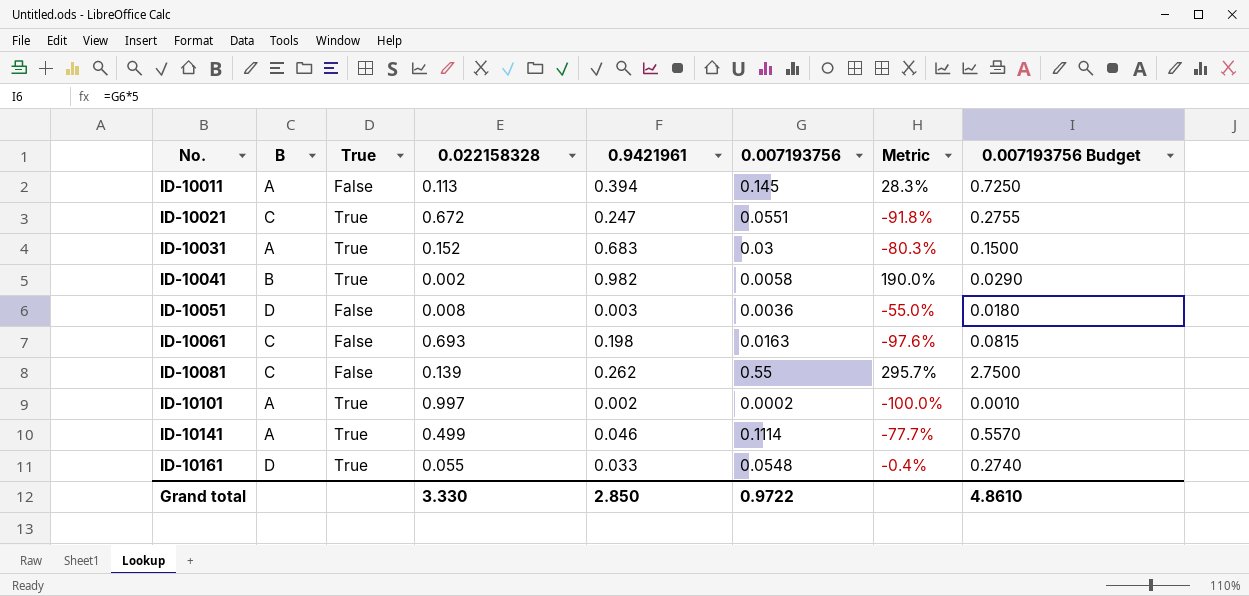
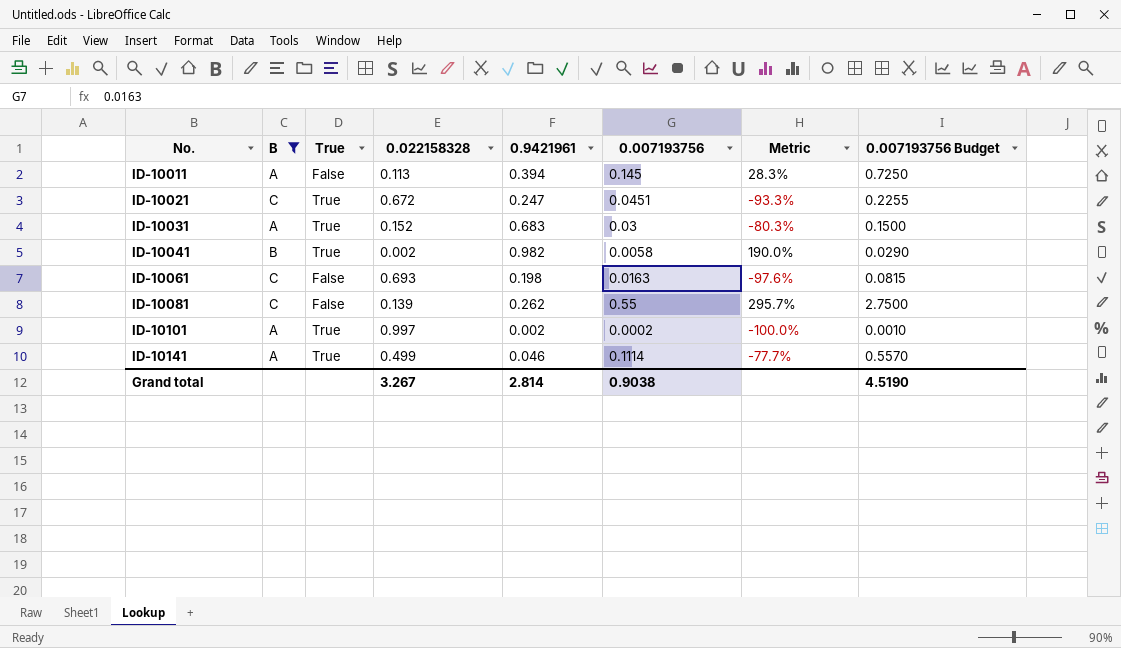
filter: none -> B != D
ID-10021 | 0.007193756: 0.0551 -> 0.0451
ID-10021 | Metric: -91.8% -> -93.3%
ID-10021 | 0.007193756 Budget: 0.2755 -> 0.2255
Grand total | 0.022158328: 3.330 -> 3.267
Grand total | 0.9421961: 2.850 -> 2.814
Grand total | 0.007193756: 0.9722 -> 0.9038
Grand total | 0.007193756 Budget: 4.8610 -> 4.5190

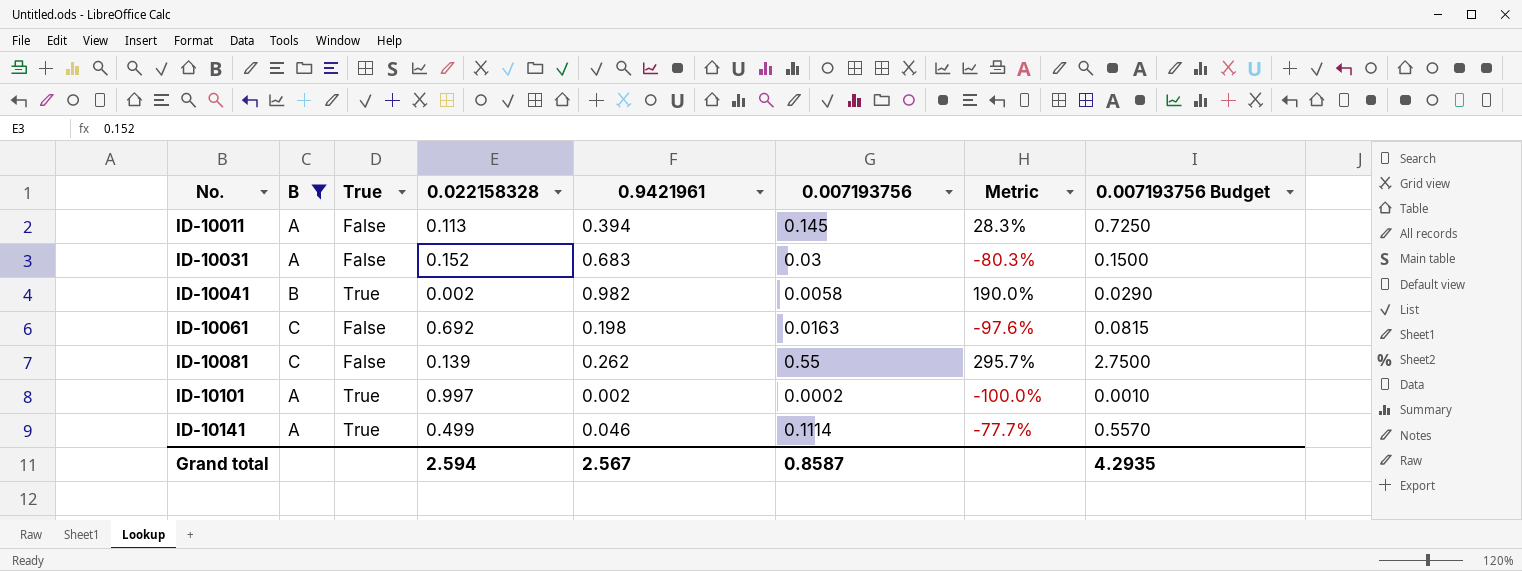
row ID-10021: C | True | 0.672 | 0.247 | 0.0451 | -93.3% | 0.2255 -> none
ID-10031 | True: True -> False
ID-10061 | 0.022158328: 0.693 -> 0.692
Grand total | 0.022158328: 3.267 -> 2.594
Grand total | 0.9421961: 2.814 -> 2.567
Grand total | 0.007193756: 0.9038 -> 0.8587
Grand total | 0.007193756 Budget: 4.5190 -> 4.2935

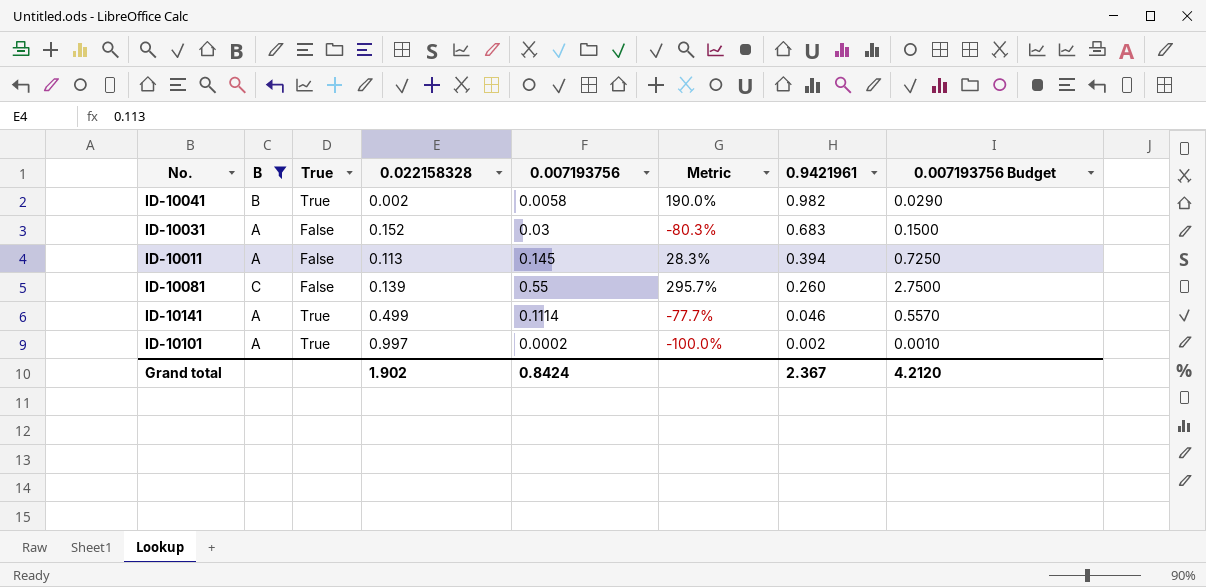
row order: No. ascending -> 0.9421961 descending
column 0.9421961 | position: 5 -> 7
row ID-10061: C | False | 0.692 | 0.198 | 0.0163 | -97.6% | 0.0815 -> none
ID-10081 | 0.9421961: 0.262 -> 0.260
Grand total | 0.022158328: 2.594 -> 1.902
Grand total | 0.007193756: 0.8587 -> 0.8424
Grand total | 0.9421961: 2.567 -> 2.367
Grand total | 0.007193756 Budget: 4.2935 -> 4.2120

